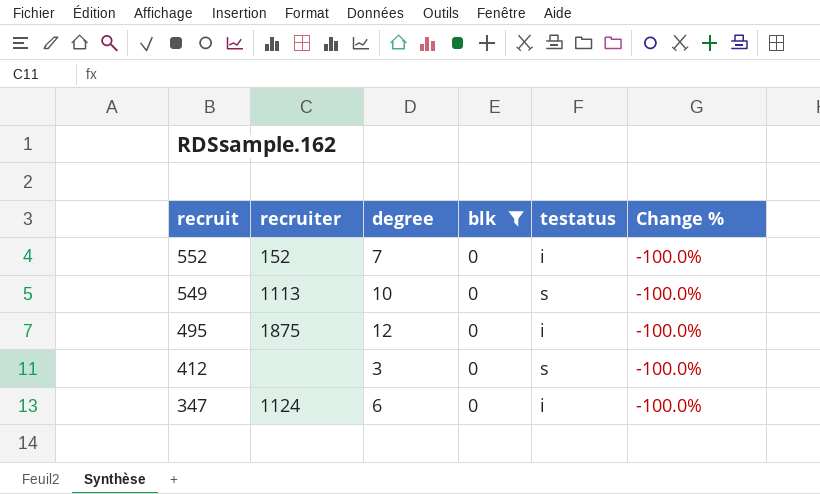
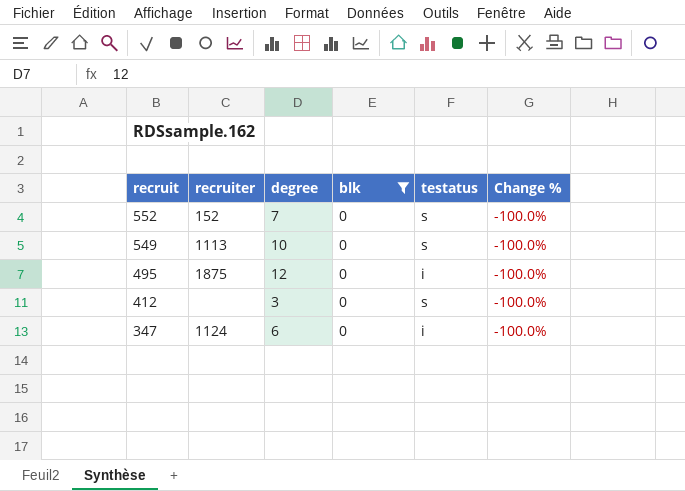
552 | testatus: i -> s

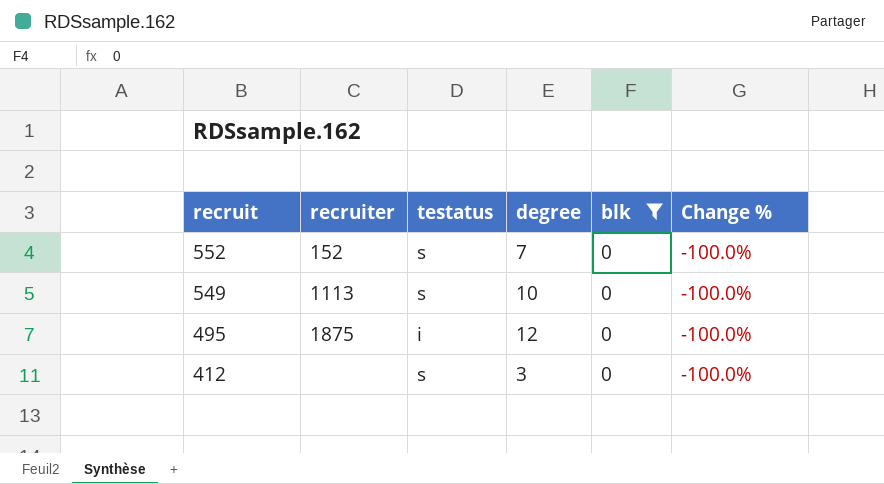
column testatus | position: 5 -> 3
row 347: 1124 | 6 | 0 | i | -100.0% -> none

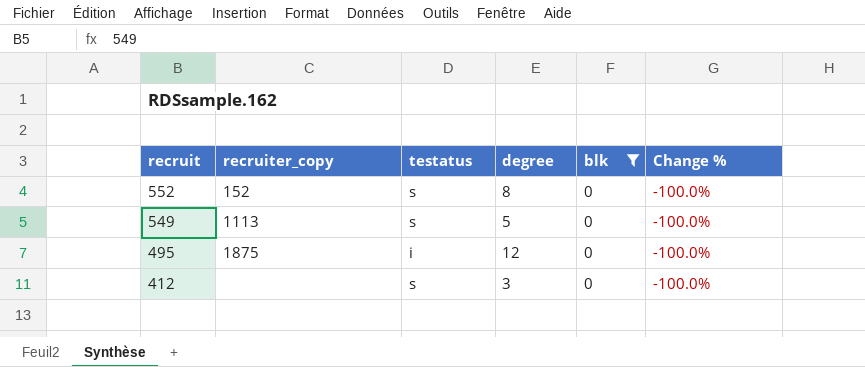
column name: recruiter -> recruiter_copy
552 | degree: 7 -> 8
549 | degree: 10 -> 5

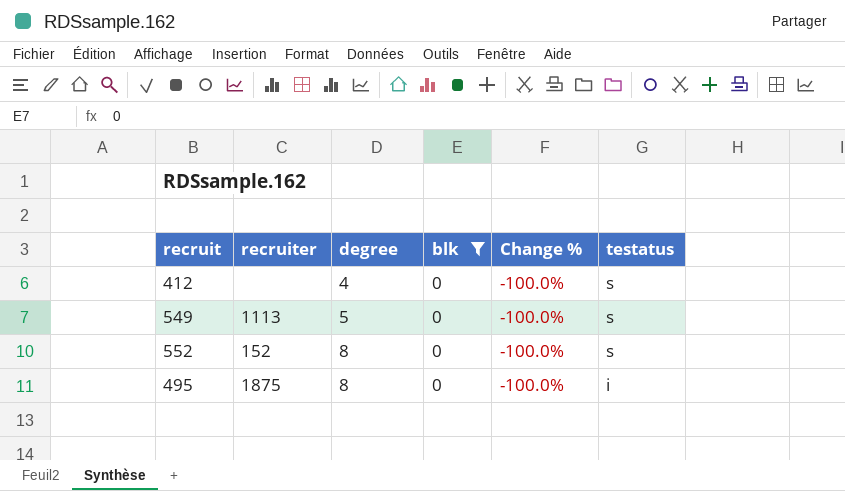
row order: recruit descending -> degree ascending
column name: recruiter_copy -> recruiter
column testatus | position: 3 -> 6
412 | degree: 3 -> 4
495 | degree: 12 -> 8

